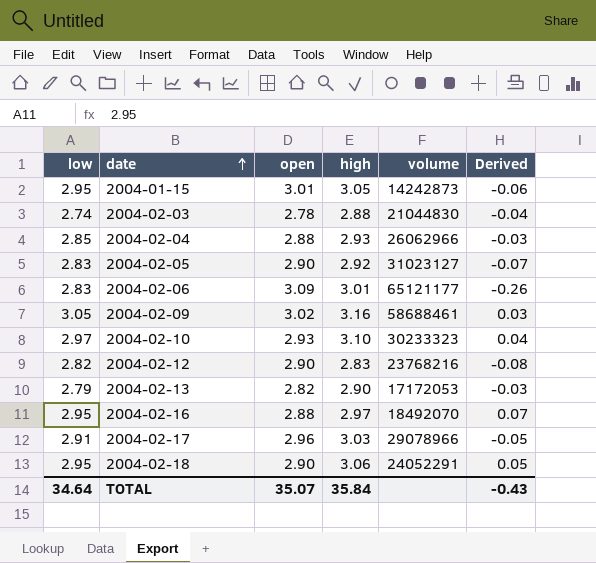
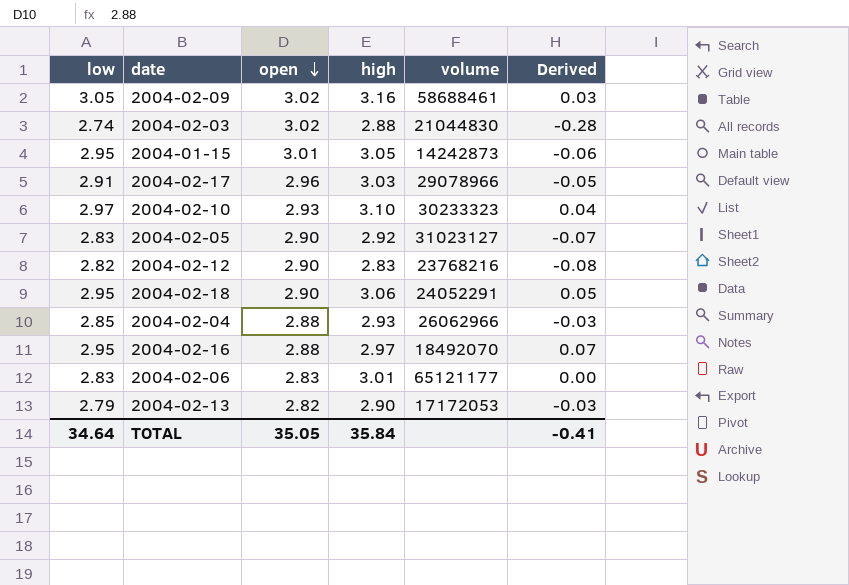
row order: date ascending -> open descending
2004-02-03 | open: 2.78 -> 3.02
2004-02-03 | Derived: -0.04 -> -0.28
2004-02-06 | open: 3.09 -> 2.83
2004-02-06 | Derived: -0.26 -> 0.00
TOTAL | open: 35.07 -> 35.05
TOTAL | Derived: -0.43 -> -0.41

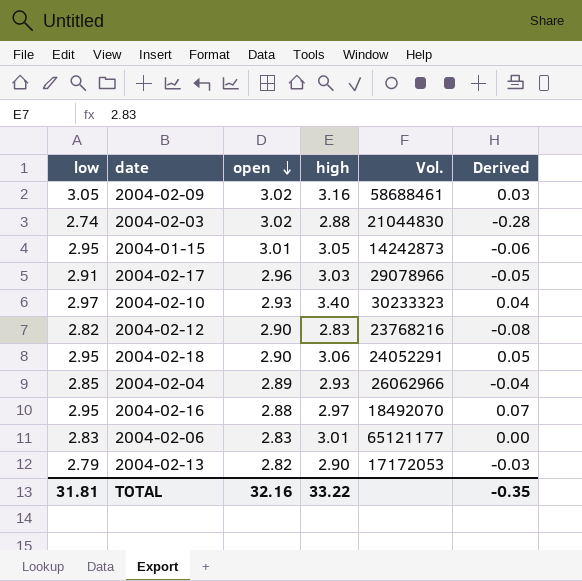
column name: volume -> Vol.
row 2004-02-05: 2.83 | 2.90 | 2.92 | 31023127 | -0.07 -> none
2004-02-10 | high: 3.10 -> 3.40
2004-02-04 | open: 2.88 -> 2.89
2004-02-04 | Derived: -0.03 -> -0.04
TOTAL | low: 34.64 -> 31.81
TOTAL | open: 35.05 -> 32.16
TOTAL | high: 35.84 -> 33.22
TOTAL | Derived: -0.41 -> -0.35

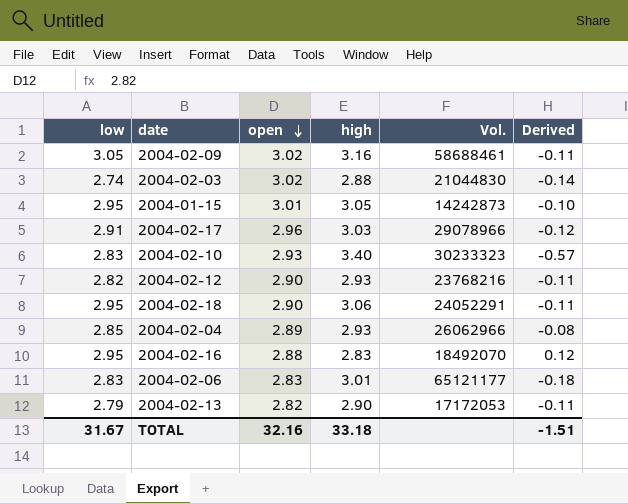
column Derived | formula: [low] - [open] -> [low] - [high]
2004-02-10 | low: 2.97 -> 2.83
2004-02-12 | high: 2.83 -> 2.93
2004-02-16 | high: 2.97 -> 2.83
TOTAL | low: 31.81 -> 31.67
TOTAL | high: 33.22 -> 33.18
TOTAL | Derived: -0.35 -> -1.51

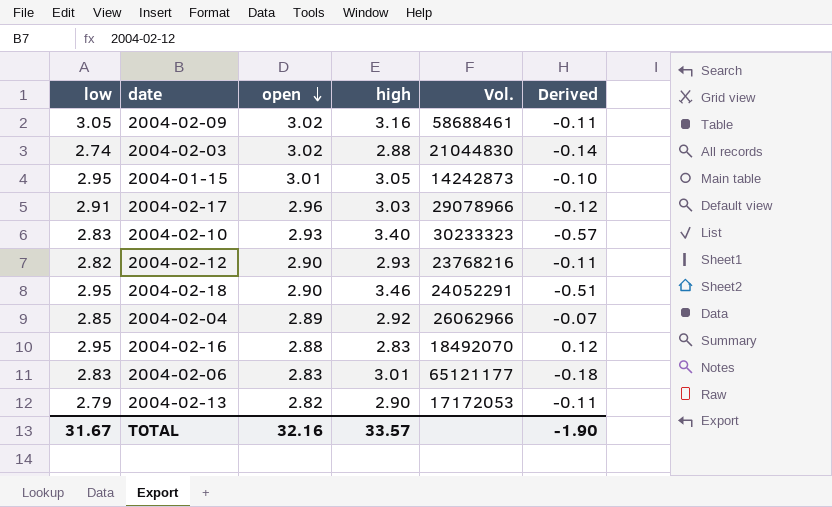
2004-02-18 | high: 3.06 -> 3.46
2004-02-18 | Derived: -0.11 -> -0.51
2004-02-04 | high: 2.93 -> 2.92
2004-02-04 | Derived: -0.08 -> -0.07
TOTAL | high: 33.18 -> 33.57
TOTAL | Derived: -1.51 -> -1.90

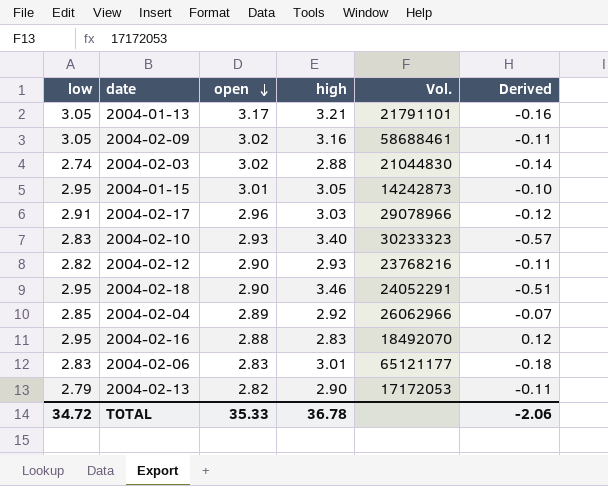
row 2004-01-13: none -> 3.05 | 3.17 | 3.21 | 21791101 | -0.16
TOTAL | low: 31.67 -> 34.72
TOTAL | open: 32.16 -> 35.33
TOTAL | high: 33.57 -> 36.78
TOTAL | Derived: -1.90 -> -2.06

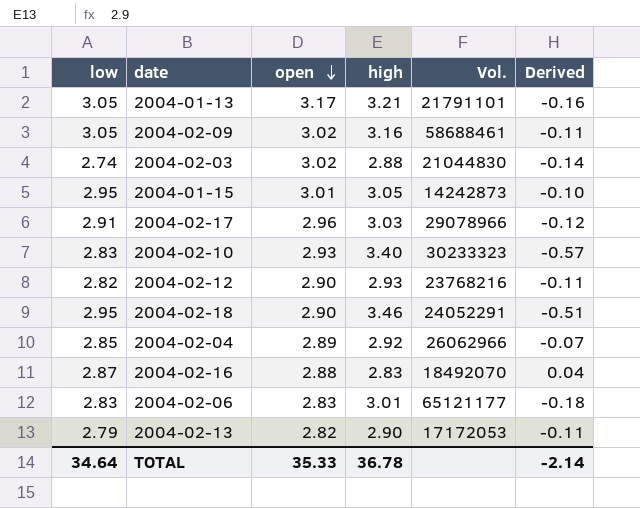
2004-02-16 | low: 2.95 -> 2.87
2004-02-16 | Derived: 0.12 -> 0.04
TOTAL | low: 34.72 -> 34.64
TOTAL | Derived: -2.06 -> -2.14

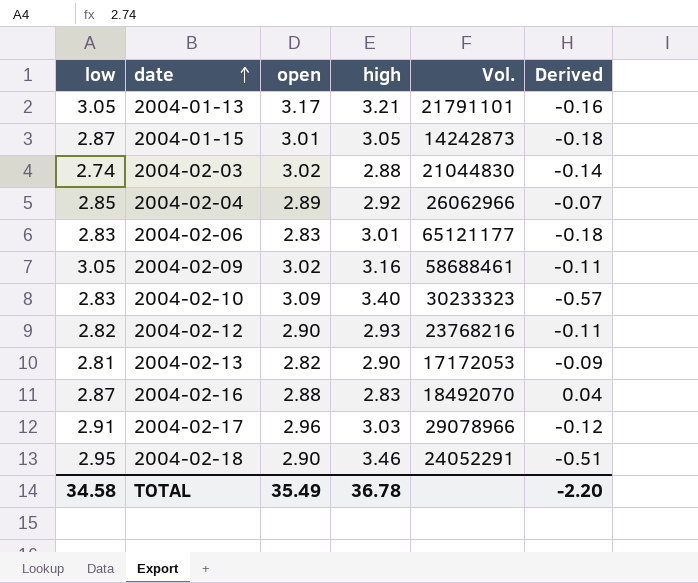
row order: open descending -> date ascending
2004-01-15 | low: 2.95 -> 2.87
2004-01-15 | Derived: -0.10 -> -0.18
2004-02-10 | open: 2.93 -> 3.09
2004-02-13 | low: 2.79 -> 2.81
2004-02-13 | Derived: -0.11 -> -0.09
TOTAL | low: 34.64 -> 34.58
TOTAL | open: 35.33 -> 35.49
TOTAL | Derived: -2.14 -> -2.20

